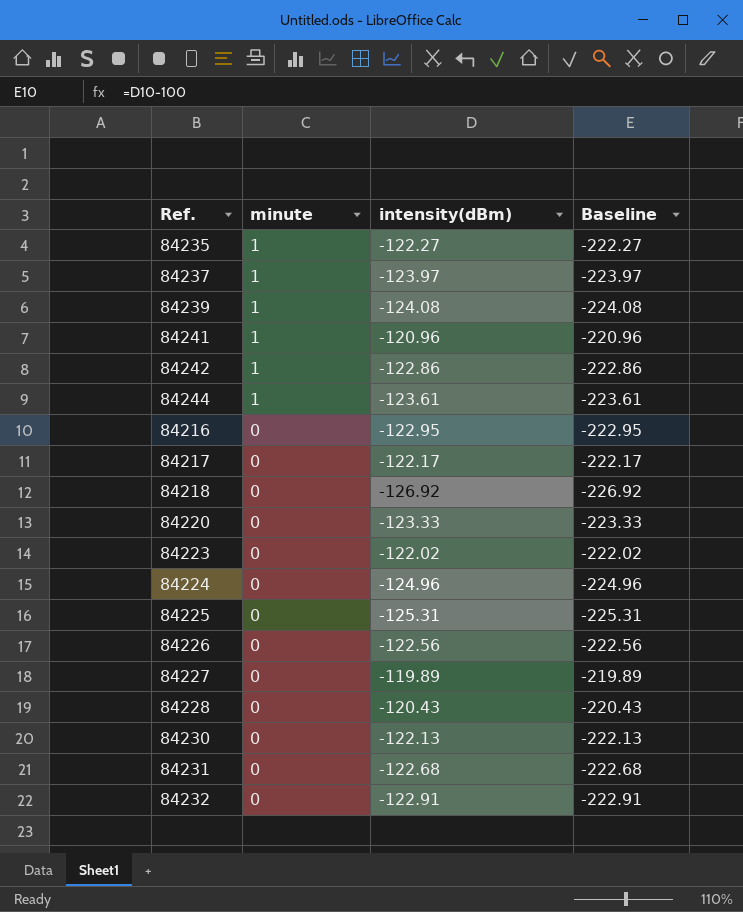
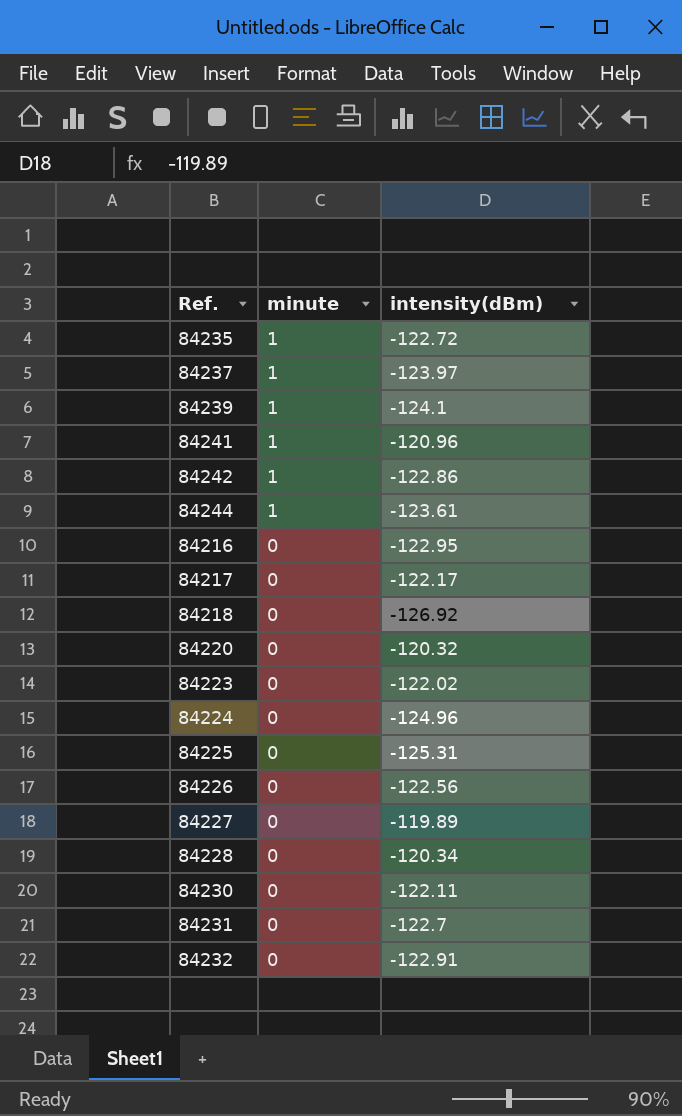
column Baseline | formula: [intensity(dBm)] - 100 -> none
84235 | intensity(dBm): -122.27 -> -122.72
84239 | intensity(dBm): -124.08 -> -124.1
84220 | intensity(dBm): -123.33 -> -120.32
84228 | intensity(dBm): -120.43 -> -120.34
84230 | intensity(dBm): -122.13 -> -122.11
84231 | intensity(dBm): -122.68 -> -122.7

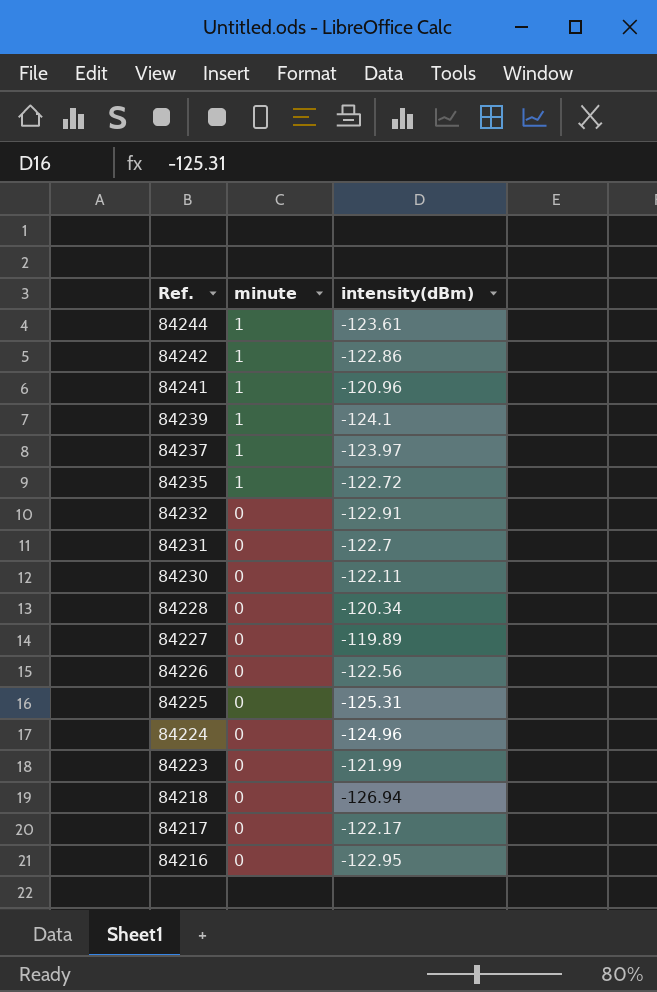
row order: minute descending -> Ref. descending
row 84220: 0 | -120.32 -> none
84223 | intensity(dBm): -122.02 -> -121.99
84218 | intensity(dBm): -126.92 -> -126.94

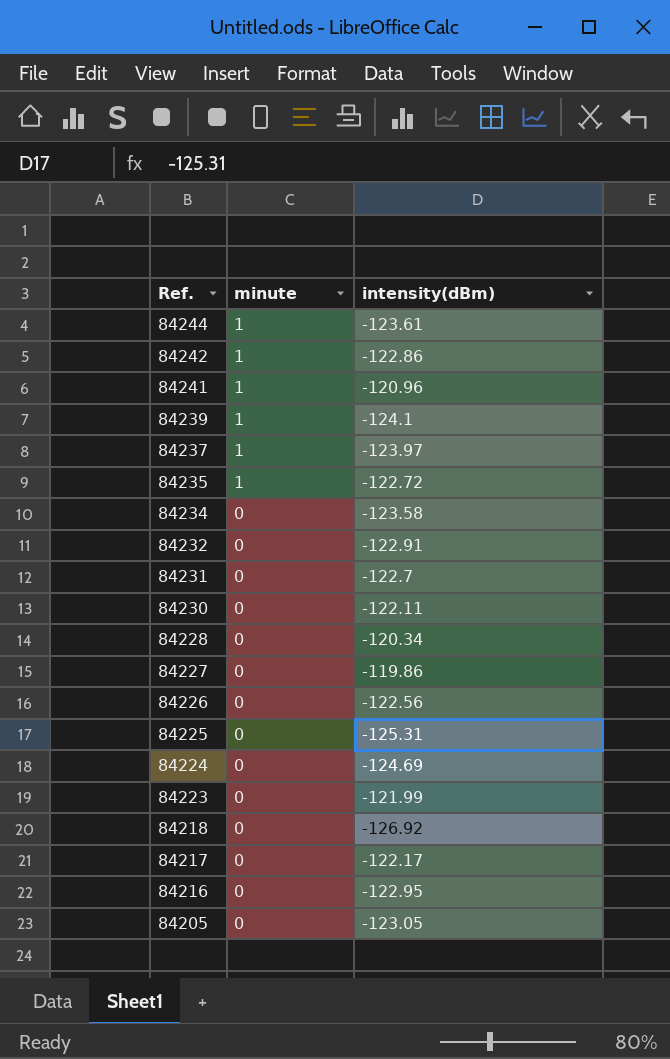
row 84234: none -> 0 | -123.58
84227 | intensity(dBm): -119.89 -> -119.86
84224 | intensity(dBm): -124.96 -> -124.69
84218 | intensity(dBm): -126.94 -> -126.92
row 84205: none -> 0 | -123.05

